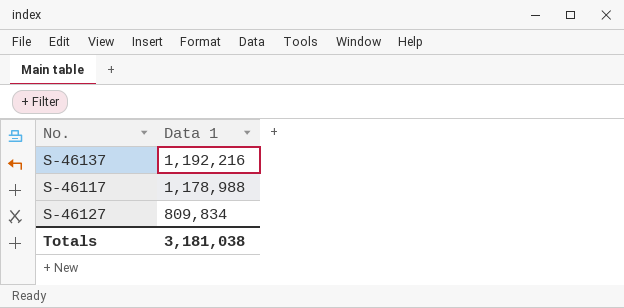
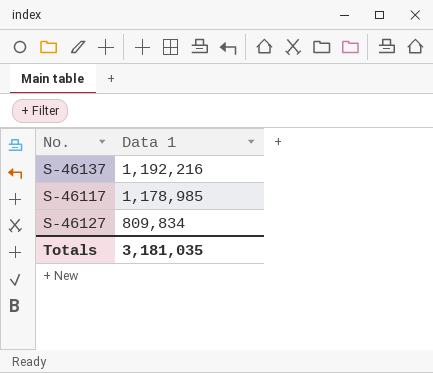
S-46117 | Data 1: 1,178,988 -> 1,178,985
Totals | Data 1: 3,181,038 -> 3,181,035

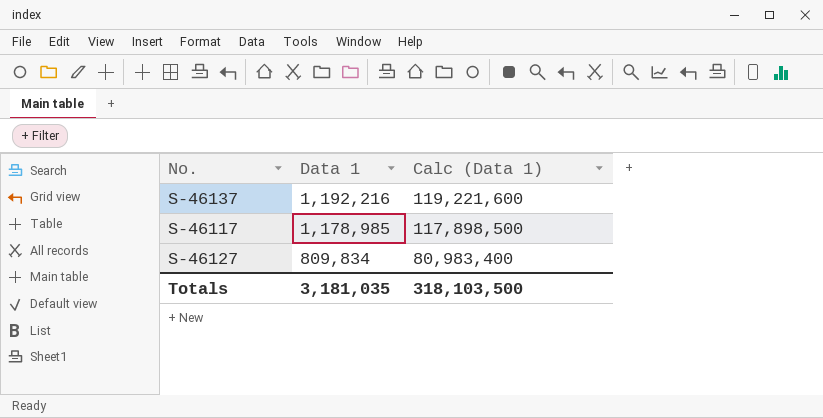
column Calc (Data 1) | formula: none -> [Data 1] * 100

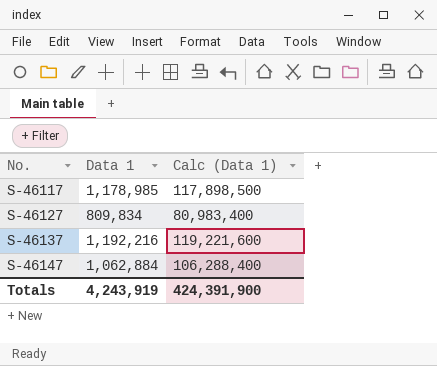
row order: Data 1 descending -> No. ascending
row S-46147: none -> 1,062,884 | 106,288,400
Totals | Data 1: 3,181,035 -> 4,243,919
Totals | Calc (Data 1): 318,103,500 -> 424,391,900

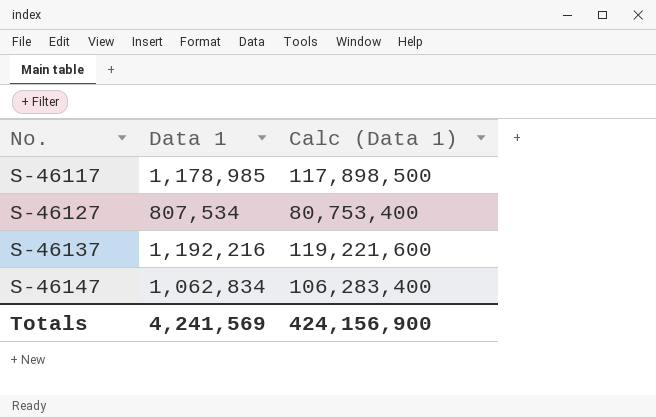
S-46127 | Data 1: 809,834 -> 807,534
S-46127 | Calc (Data 1): 80,983,400 -> 80,753,400
S-46147 | Data 1: 1,062,884 -> 1,062,834
S-46147 | Calc (Data 1): 106,288,400 -> 106,283,400
Totals | Data 1: 4,243,919 -> 4,241,569
Totals | Calc (Data 1): 424,391,900 -> 424,156,900

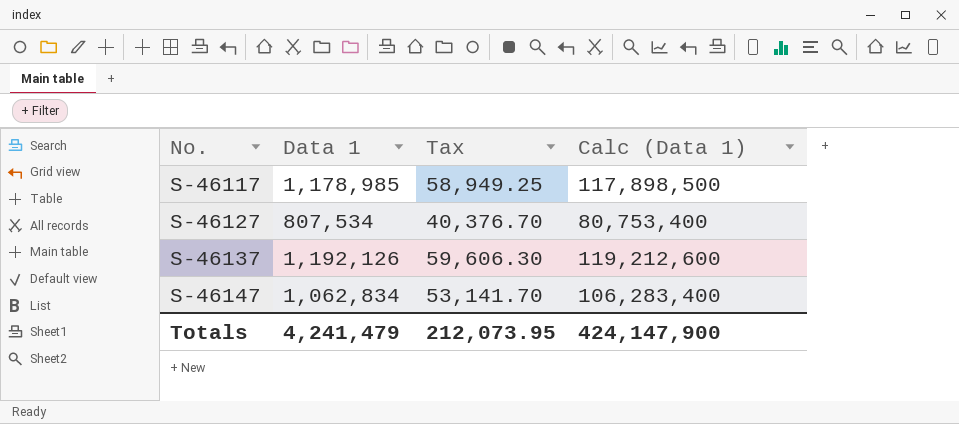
column Tax | formula: none -> [Data 1] * 0.05
S-46137 | Data 1: 1,192,216 -> 1,192,126
S-46137 | Calc (Data 1): 119,221,600 -> 119,212,600
Totals | Data 1: 4,241,569 -> 4,241,479
Totals | Calc (Data 1): 424,156,900 -> 424,147,900

